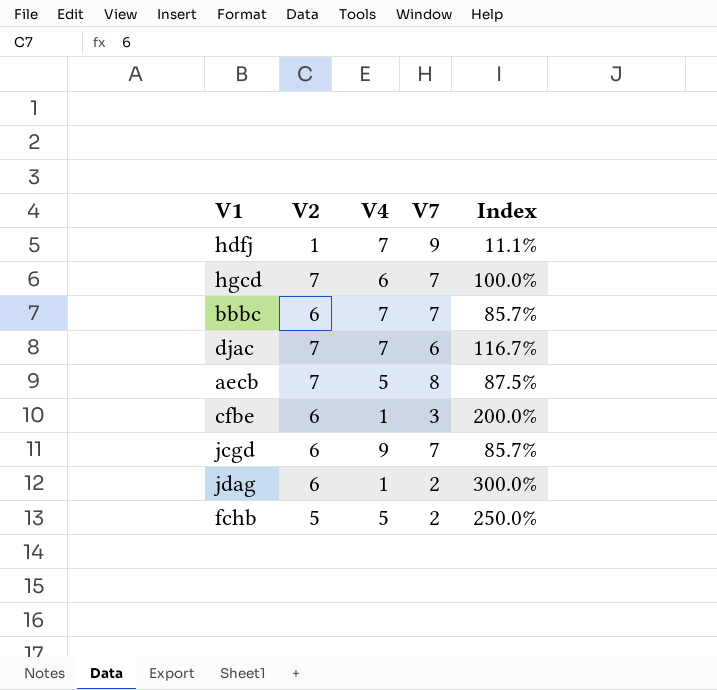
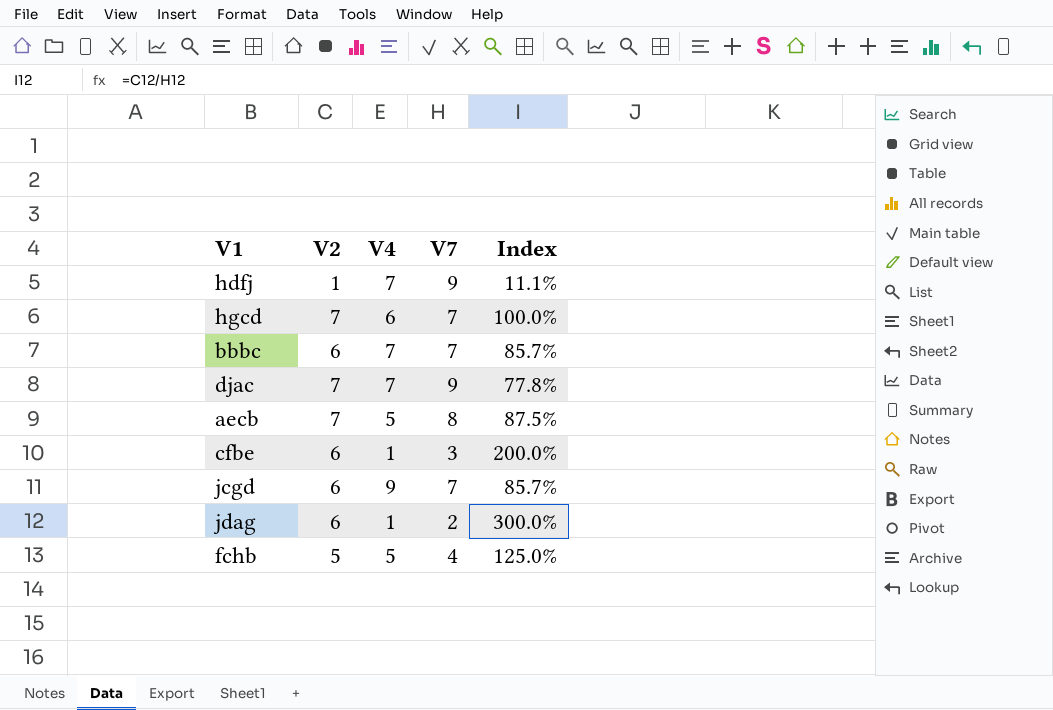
djac | V7: 6 -> 9
djac | Index: 116.7% -> 77.8%
fchb | V7: 2 -> 4
fchb | Index: 250.0% -> 125.0%

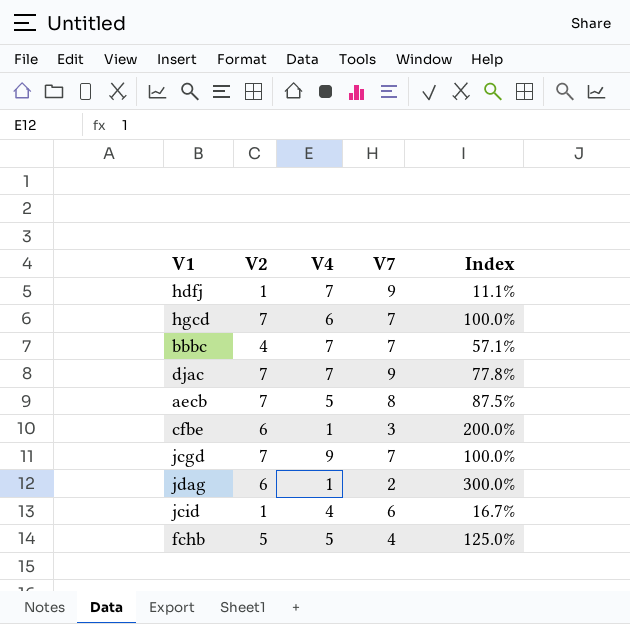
bbbc | V2: 6 -> 4
bbbc | Index: 85.7% -> 57.1%
jcgd | V2: 6 -> 7
jcgd | Index: 85.7% -> 100.0%
row jcid: none -> 1 | 4 | 6 | 16.7%

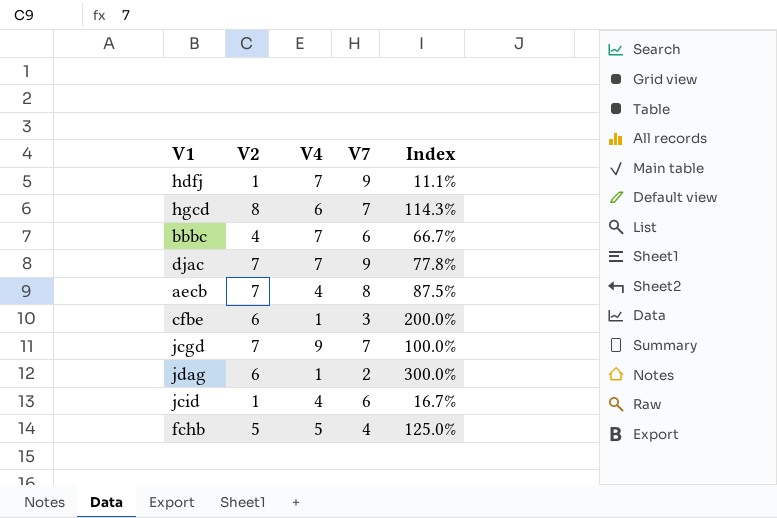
hgcd | V2: 7 -> 8
hgcd | Index: 100.0% -> 114.3%
bbbc | V7: 7 -> 6
bbbc | Index: 57.1% -> 66.7%
aecb | V4: 5 -> 4

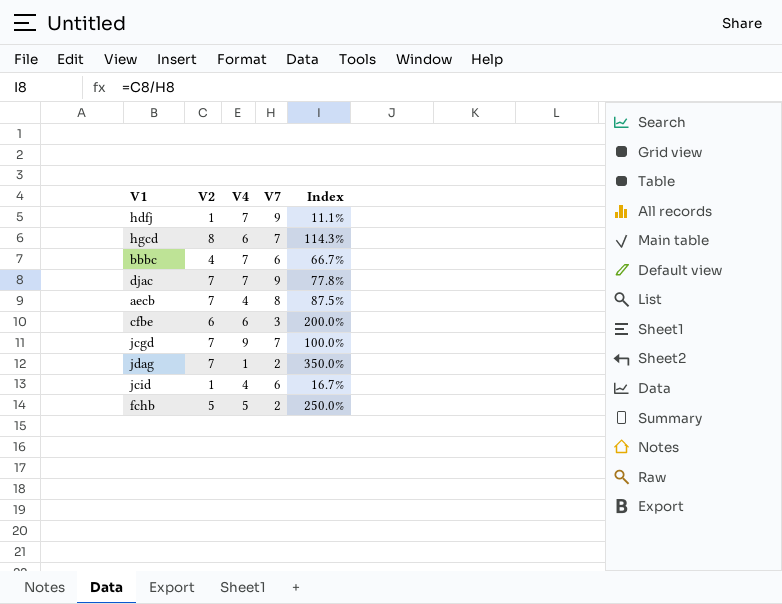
cfbe | V4: 1 -> 6
jdag | V2: 6 -> 7
jdag | Index: 300.0% -> 350.0%
fchb | V7: 4 -> 2
fchb | Index: 125.0% -> 250.0%

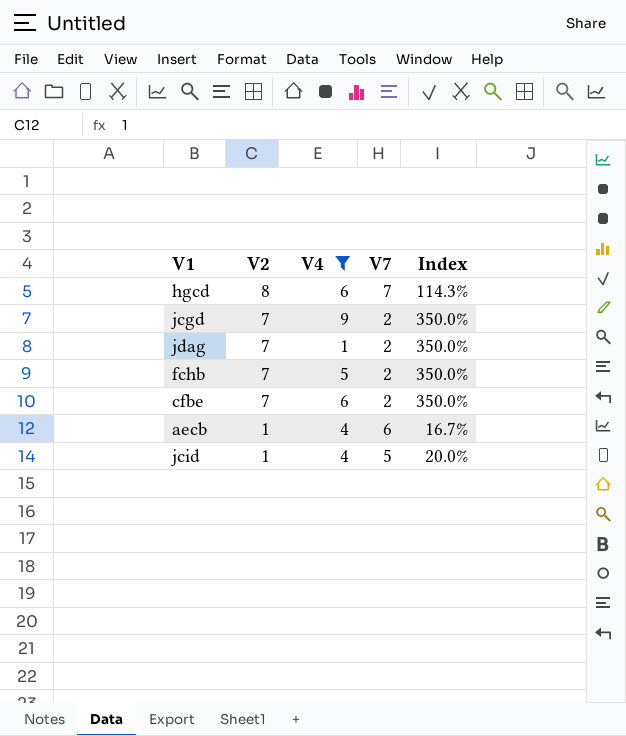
filter: none -> V4 != 7
row order: none -> V2 descending
jcgd | V7: 7 -> 2
jcgd | Index: 100.0% -> 350.0%
fchb | V2: 5 -> 7
fchb | Index: 250.0% -> 350.0%
cfbe | V2: 6 -> 7
cfbe | V7: 3 -> 2
cfbe | Index: 200.0% -> 350.0%
aecb | V2: 7 -> 1
aecb | V7: 8 -> 6
aecb | Index: 87.5% -> 16.7%
jcid | V7: 6 -> 5
jcid | Index: 16.7% -> 20.0%

